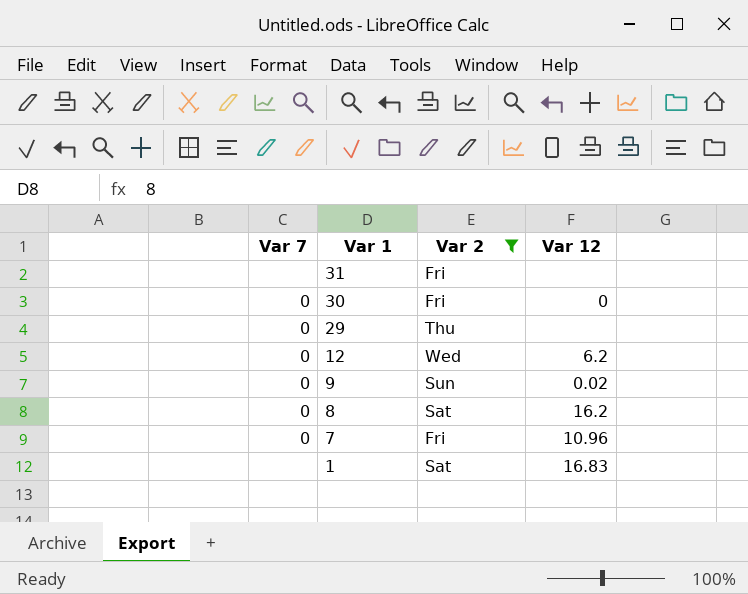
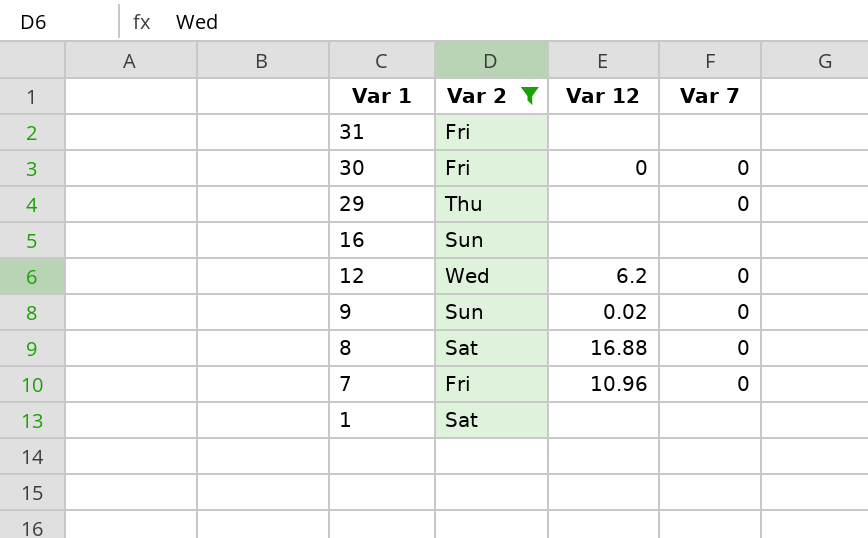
column Var 7 | position: 1 -> 4
row 16: none -> Sun | none | none
8 | Var 12: 16.2 -> 16.88
1 | Var 12: 16.83 -> none

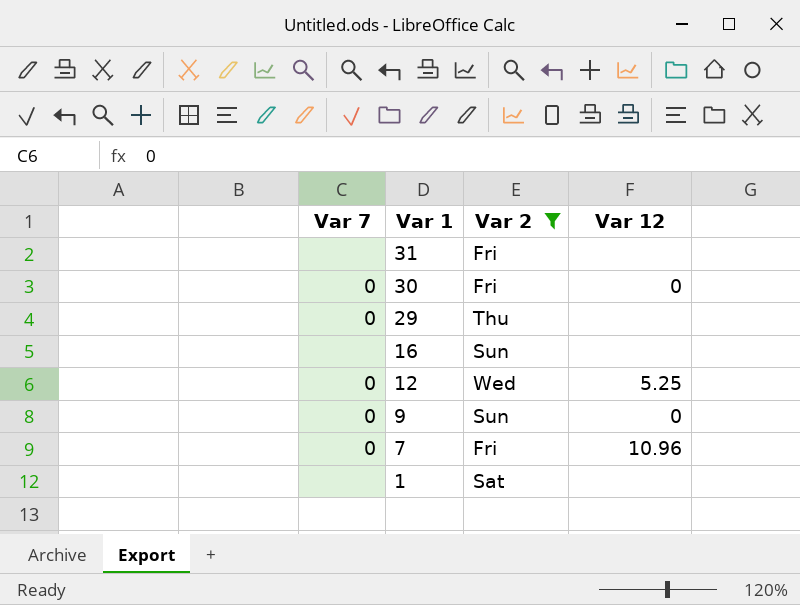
column Var 7 | position: 4 -> 1
row 8: Sat | 16.88 | 0 -> none
12 | Var 12: 6.2 -> 5.25
9 | Var 12: 0.02 -> 0

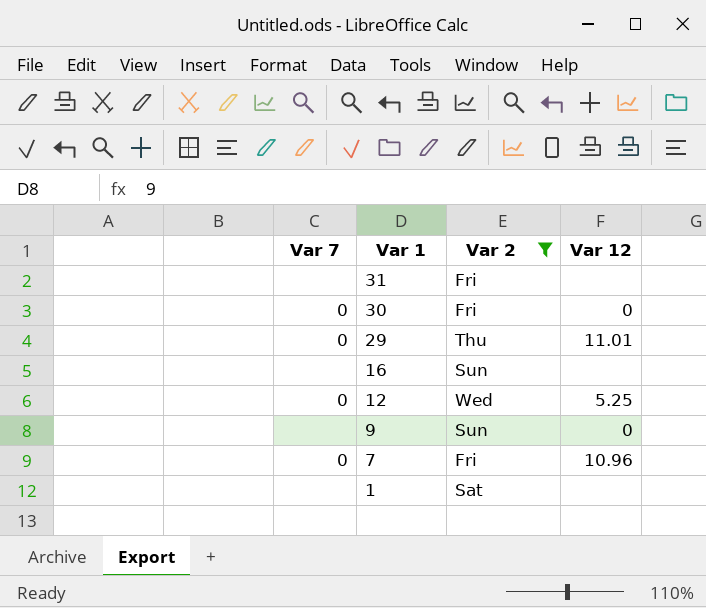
29 | Var 12: none -> 11.01
9 | Var 7: 0 -> none

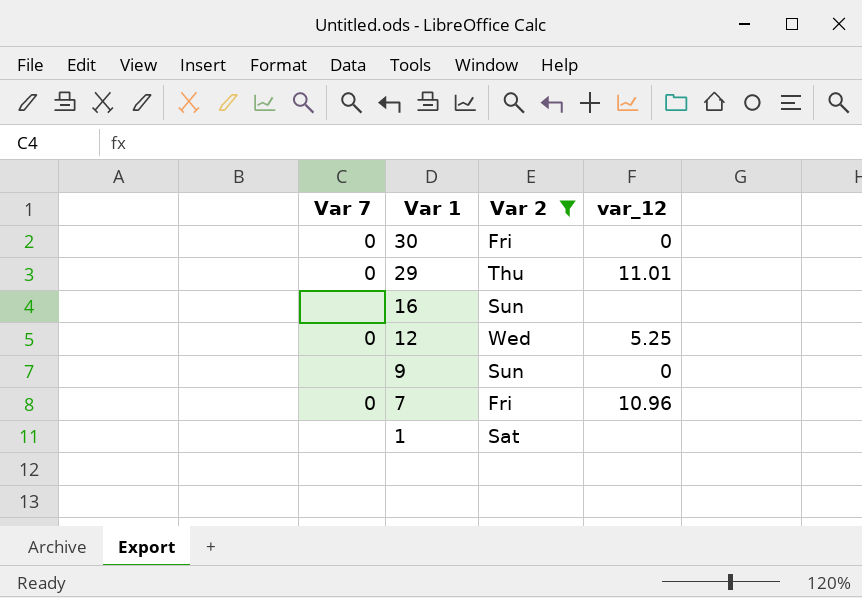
column name: Var 12 -> var_12
row 31: none | Fri | none -> none

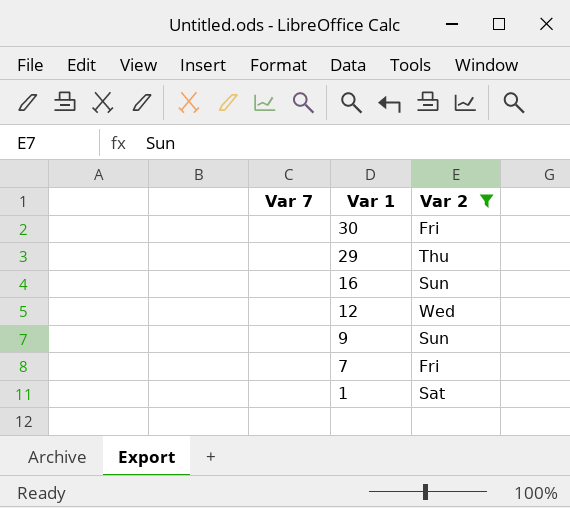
column var_12 | position: 4 -> none
30 | Var 7: 0 -> none
29 | Var 7: 0 -> none
12 | Var 7: 0 -> none
7 | Var 7: 0 -> none

